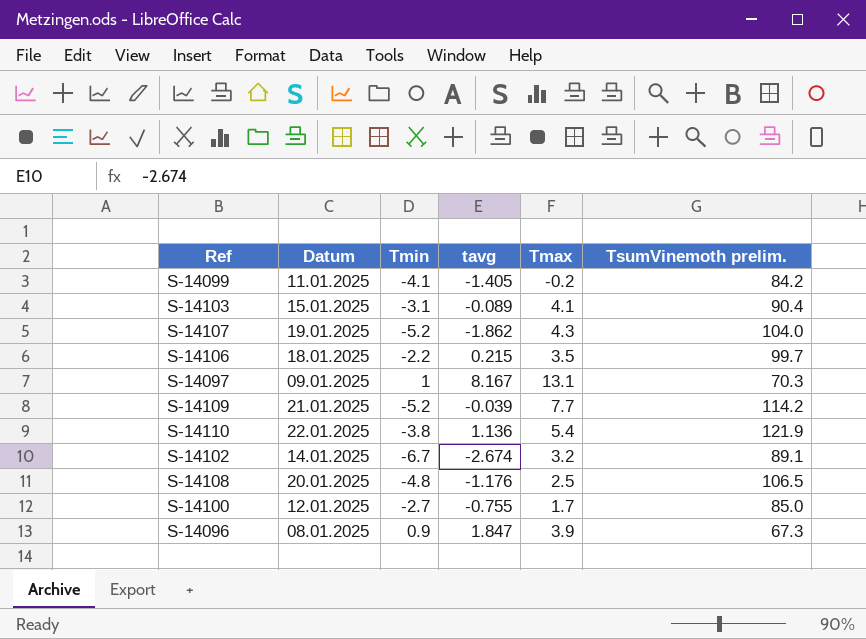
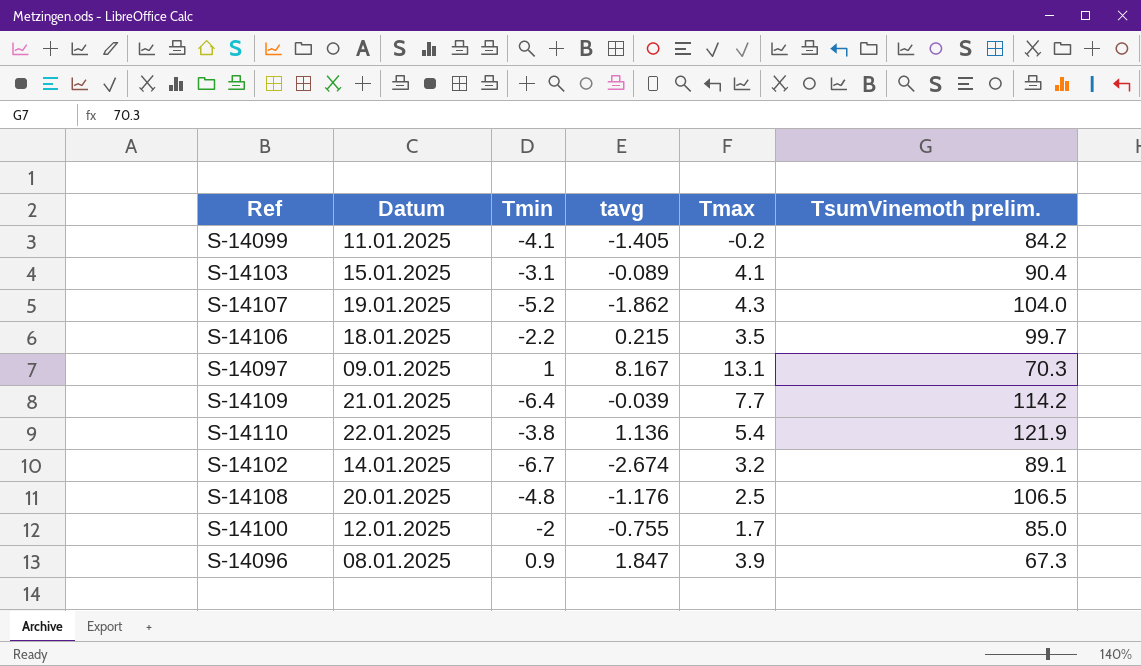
S-14109 | Tmin: -5.2 -> -6.4
S-14100 | Tmin: -2.7 -> -2

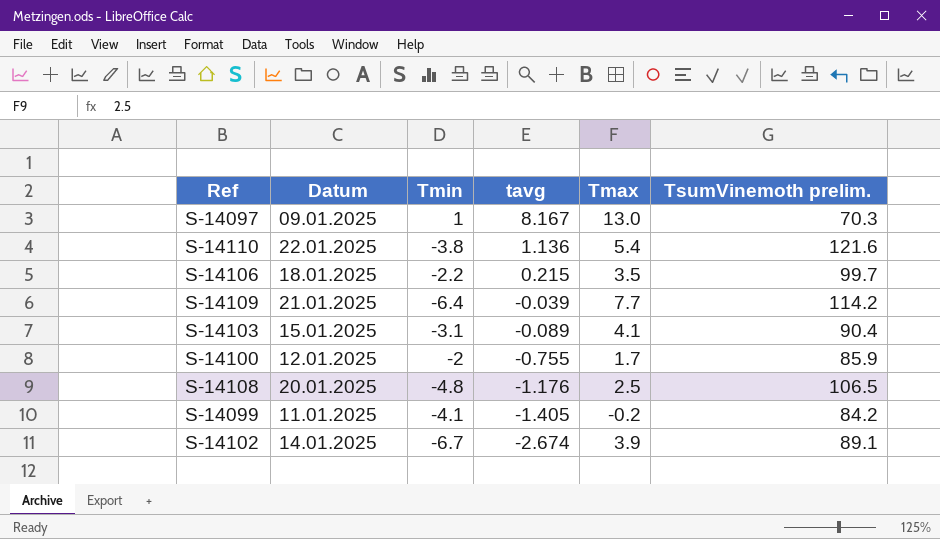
row order: none -> tavg descending
row S-14107: 19.01.2025 | -5.2 | -1.862 | 4.3 | 104.0 -> none
row S-14096: 08.01.2025 | 0.9 | 1.847 | 3.9 | 67.3 -> none
S-14097 | Tmax: 13.1 -> 13.0
S-14110 | TsumVinemoth prelim.: 121.9 -> 121.6
S-14100 | TsumVinemoth prelim.: 85.0 -> 85.9
S-14102 | Tmax: 3.2 -> 3.9

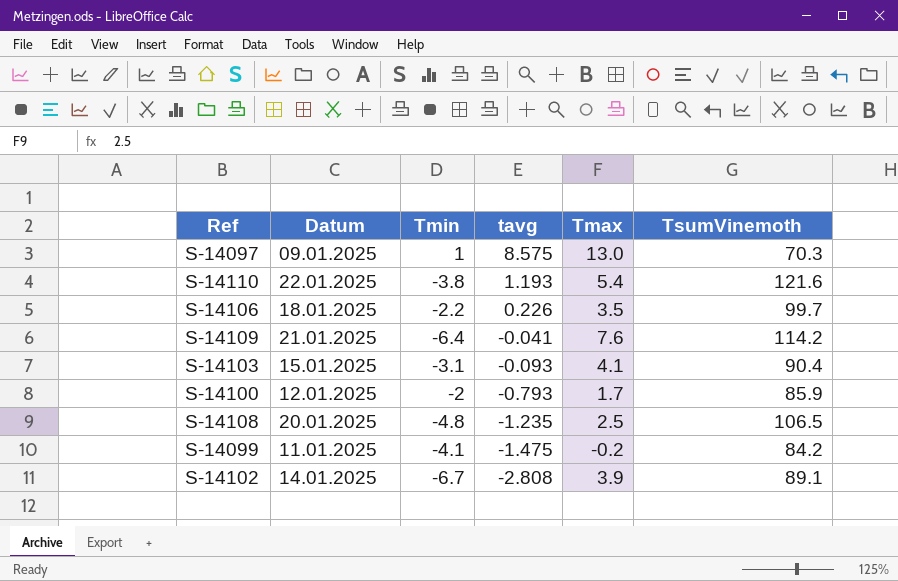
column name: TsumVinemoth prelim. -> TsumVinemoth
S-14097 | tavg: 8.167 -> 8.575
S-14110 | tavg: 1.136 -> 1.193
S-14106 | tavg: 0.215 -> 0.226
S-14109 | tavg: -0.039 -> -0.041
S-14109 | Tmax: 7.7 -> 7.6
S-14103 | tavg: -0.089 -> -0.093
S-14100 | tavg: -0.755 -> -0.793
S-14108 | tavg: -1.176 -> -1.235
S-14099 | tavg: -1.405 -> -1.475
S-14102 | tavg: -2.674 -> -2.808

